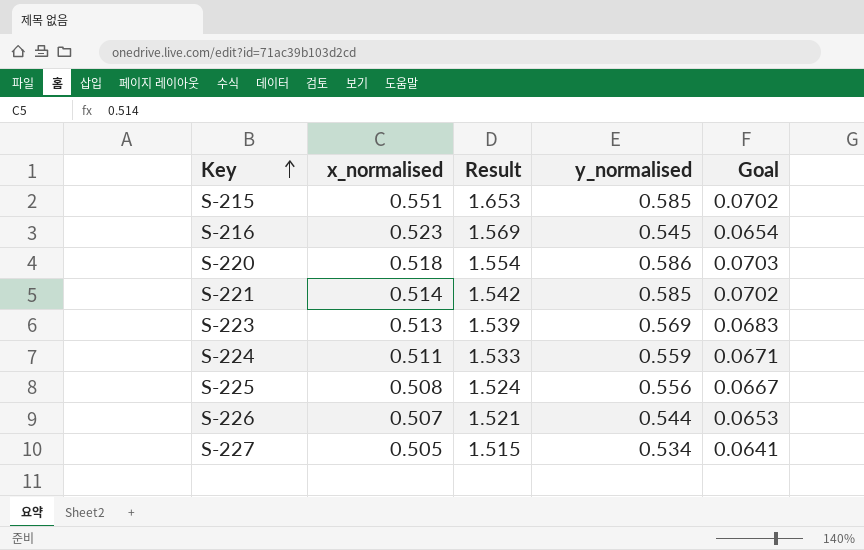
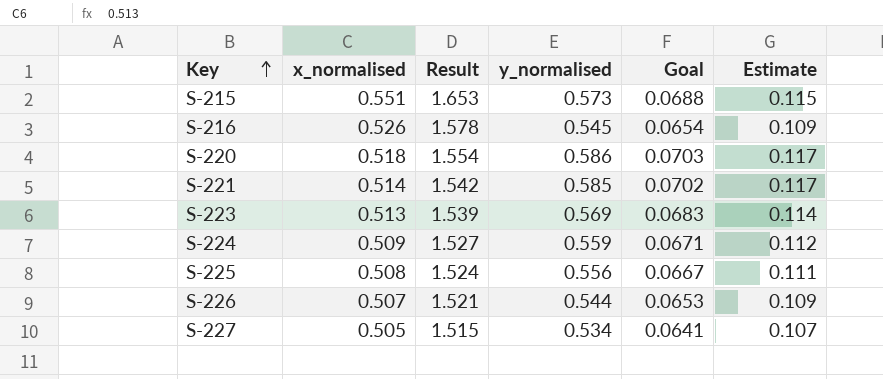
column Estimate | formula: none -> [y_normalised] * 0.2
S-215 | y_normalised: 0.585 -> 0.573
S-215 | Goal: 0.0702 -> 0.0688
S-216 | x_normalised: 0.523 -> 0.526
S-216 | Result: 1.569 -> 1.578
S-224 | x_normalised: 0.511 -> 0.509
S-224 | Result: 1.533 -> 1.527

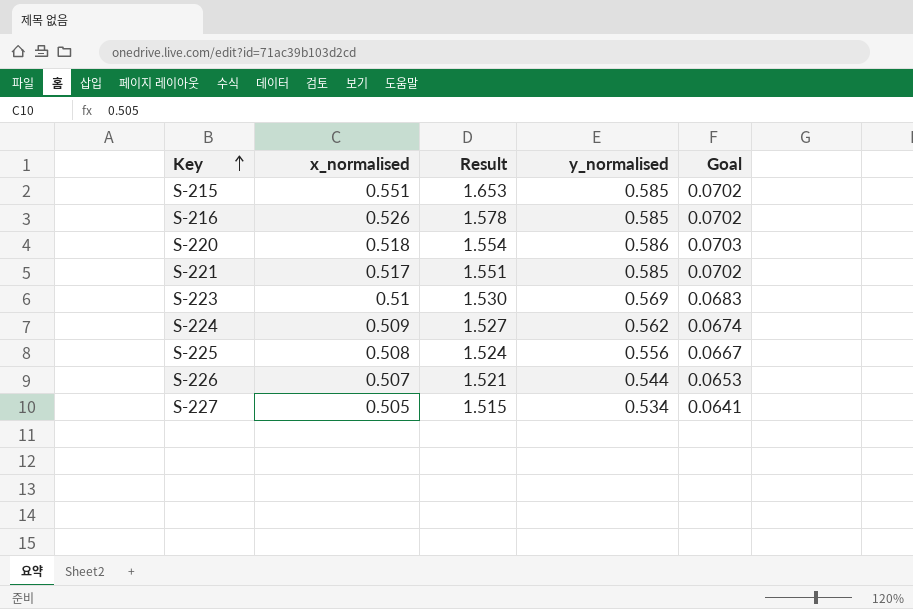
column Estimate | formula: [y_normalised] * 0.2 -> none
S-215 | y_normalised: 0.573 -> 0.585
S-215 | Goal: 0.0688 -> 0.0702
S-216 | y_normalised: 0.545 -> 0.585
S-216 | Goal: 0.0654 -> 0.0702
S-221 | x_normalised: 0.514 -> 0.517
S-221 | Result: 1.542 -> 1.551
S-223 | x_normalised: 0.513 -> 0.51
S-223 | Result: 1.539 -> 1.530
S-224 | y_normalised: 0.559 -> 0.562
S-224 | Goal: 0.0671 -> 0.0674

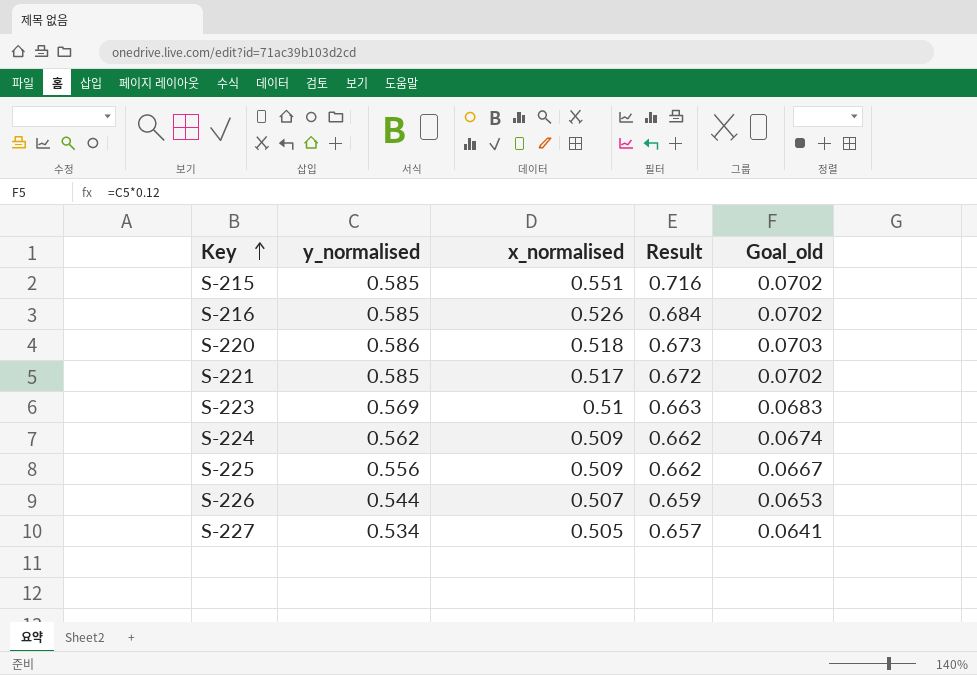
column y_normalised | position: 4 -> 2
column Result | formula: [x_normalised] * 3 -> [x_normalised] * 1.3
column name: Goal -> Goal_old
S-225 | x_normalised: 0.508 -> 0.509

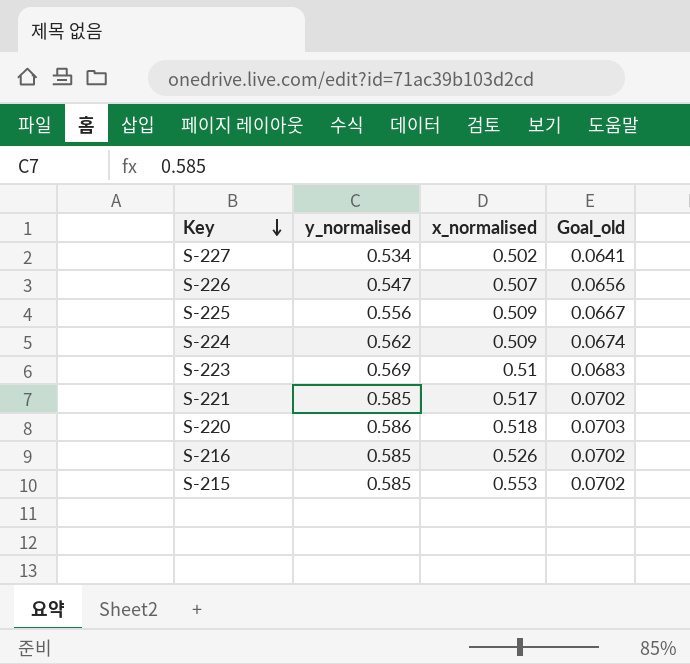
row order: Key ascending -> Key descending
column Result | formula: [x_normalised] * 1.3 -> none
S-227 | x_normalised: 0.505 -> 0.502
S-226 | y_normalised: 0.544 -> 0.547
S-226 | Goal_old: 0.0653 -> 0.0656
S-215 | x_normalised: 0.551 -> 0.553

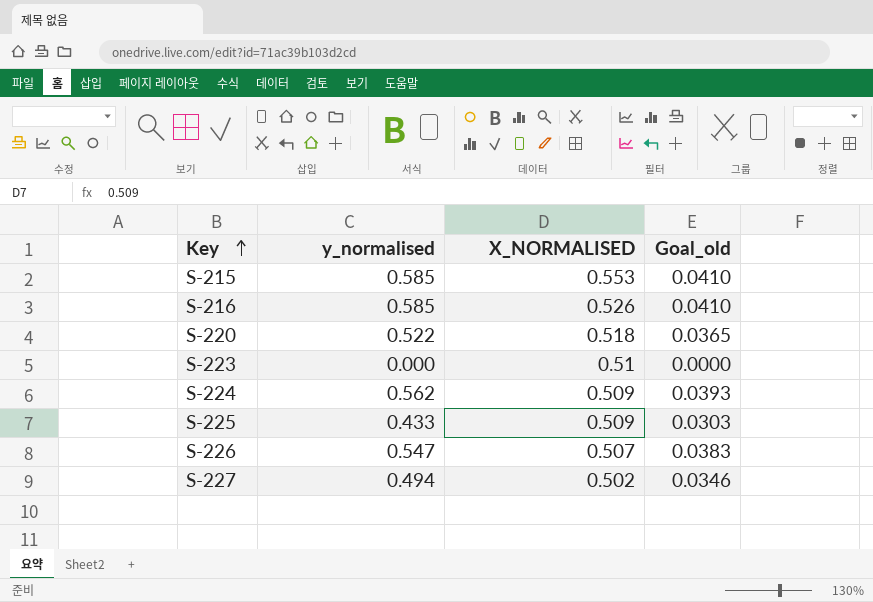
row order: Key descending -> Key ascending
column name: x_normalised -> X_NORMALISED
column Goal_old | formula: [y_normalised] * 0.12 -> [y_normalised] * 0.07
row S-221: 0.585 | 0.517 | 0.0702 -> none
S-220 | y_normalised: 0.586 -> 0.522
S-223 | y_normalised: 0.569 -> 0.000
S-225 | y_normalised: 0.556 -> 0.433
S-227 | y_normalised: 0.534 -> 0.494

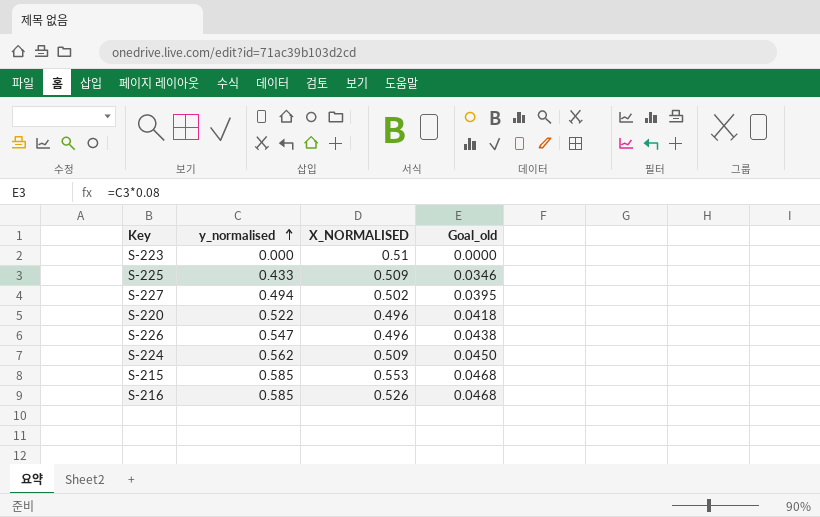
row order: Key ascending -> y_normalised ascending
column Goal_old | formula: [y_normalised] * 0.07 -> [y_normalised] * 0.08
S-220 | X_NORMALISED: 0.518 -> 0.496
S-226 | X_NORMALISED: 0.507 -> 0.496

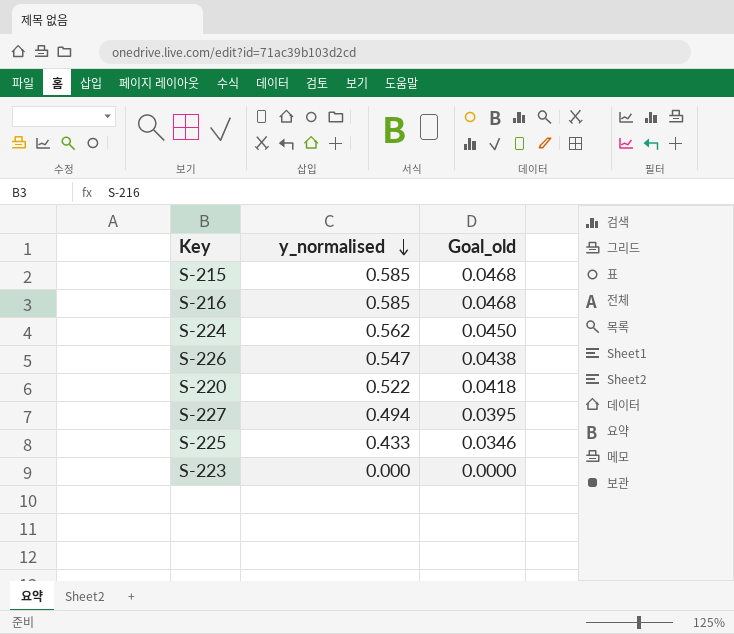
row order: y_normalised ascending -> y_normalised descending
column X_NORMALISED | position: 3 -> none

